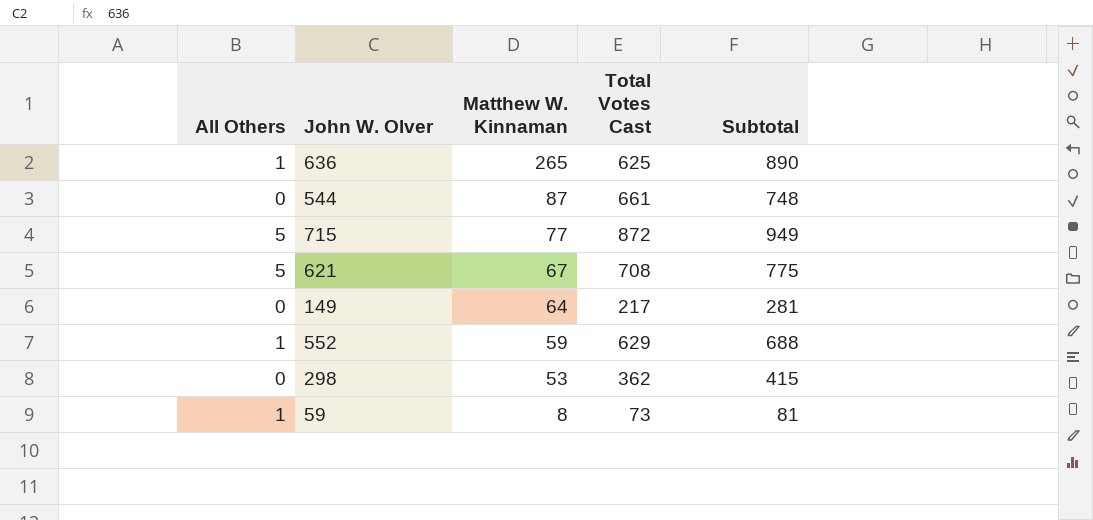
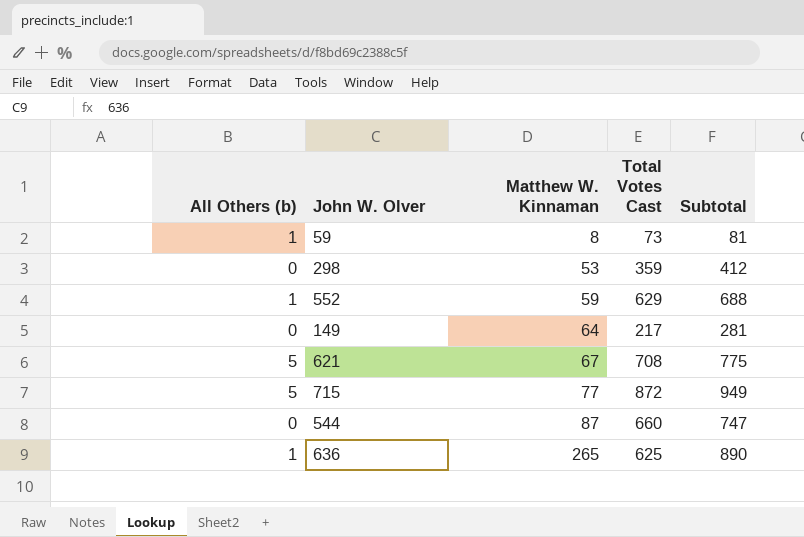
row order: Matthew W. Kinnaman descending -> Matthew W. Kinnaman ascending
column name: All Others -> All Others (b)
298 | Total Votes Cast: 362 -> 359
298 | Subtotal: 415 -> 412
544 | Total Votes Cast: 661 -> 660
544 | Subtotal: 748 -> 747

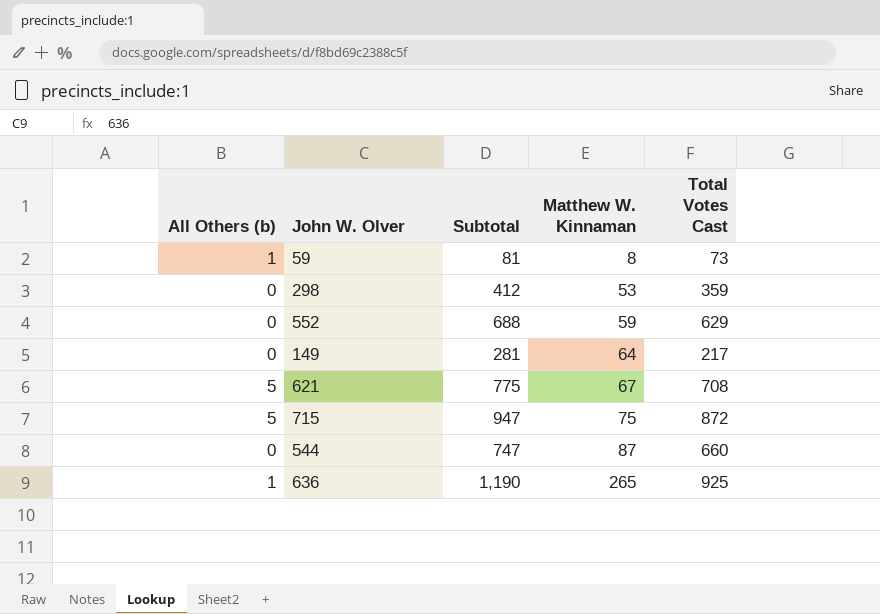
column Subtotal | position: 5 -> 3
552 | All Others (b): 1 -> 0
715 | Subtotal: 949 -> 947
715 | Matthew W. Kinnaman: 77 -> 75
636 | Subtotal: 890 -> 1,190
636 | Total Votes Cast: 625 -> 925

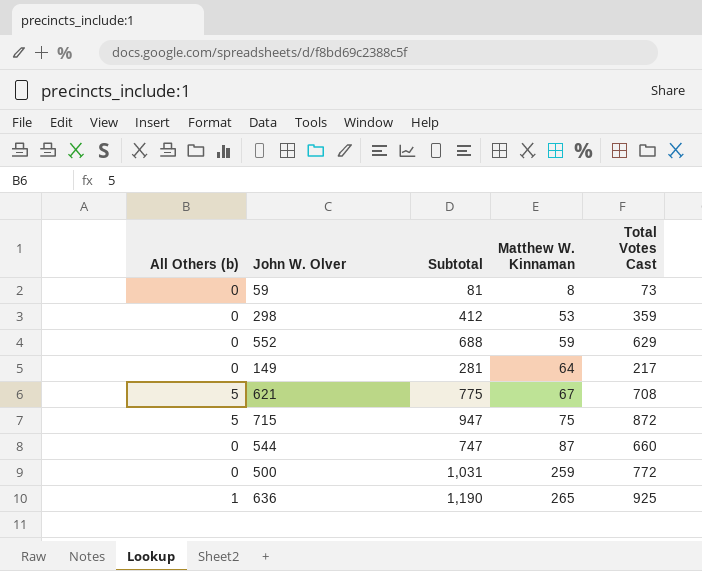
59 | All Others (b): 1 -> 0
row 500: none -> 0 | 1,031 | 259 | 772

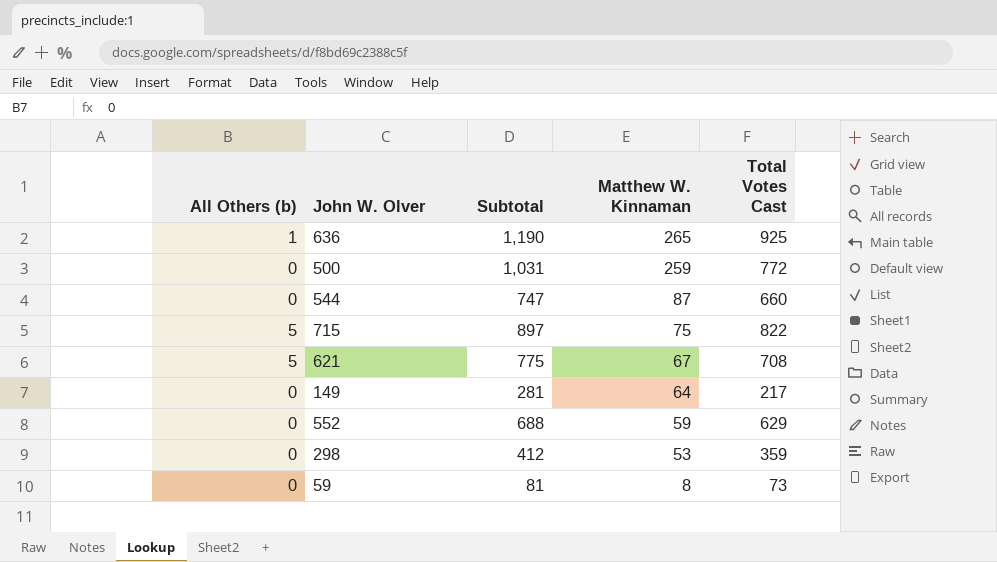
row order: Matthew W. Kinnaman ascending -> Matthew W. Kinnaman descending
715 | Subtotal: 947 -> 897
715 | Total Votes Cast: 872 -> 822

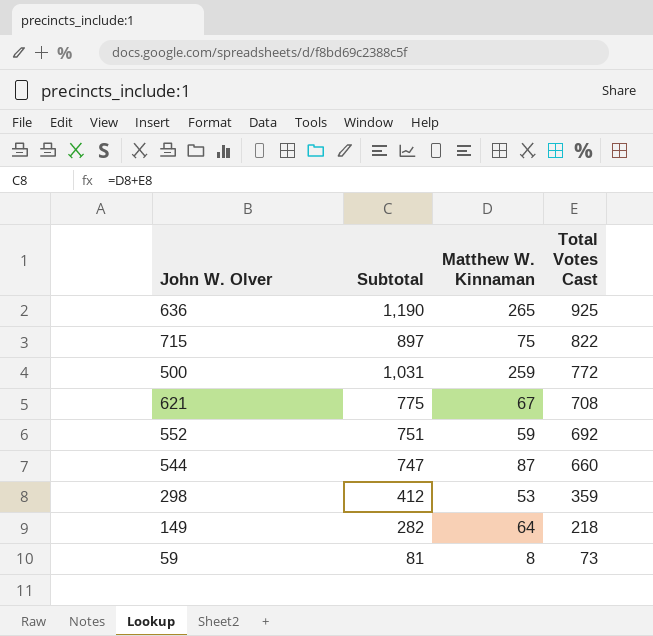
row order: Matthew W. Kinnaman descending -> Total Votes Cast descending
column All Others (b) | position: 1 -> none
552 | Subtotal: 688 -> 751
552 | Total Votes Cast: 629 -> 692
149 | Subtotal: 281 -> 282
149 | Total Votes Cast: 217 -> 218

